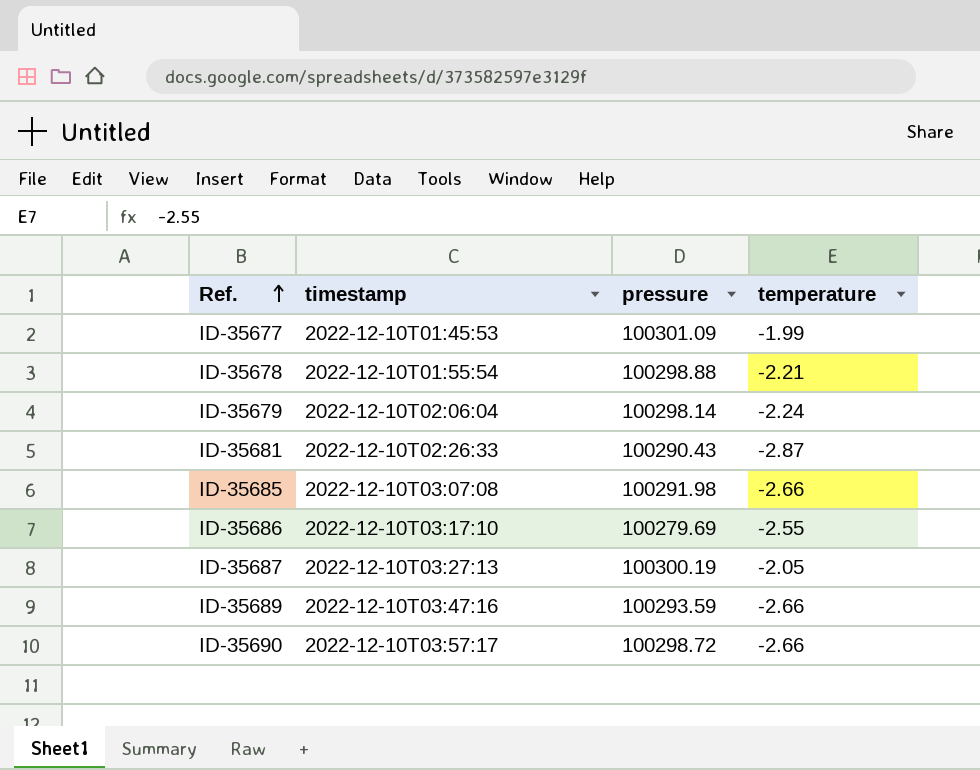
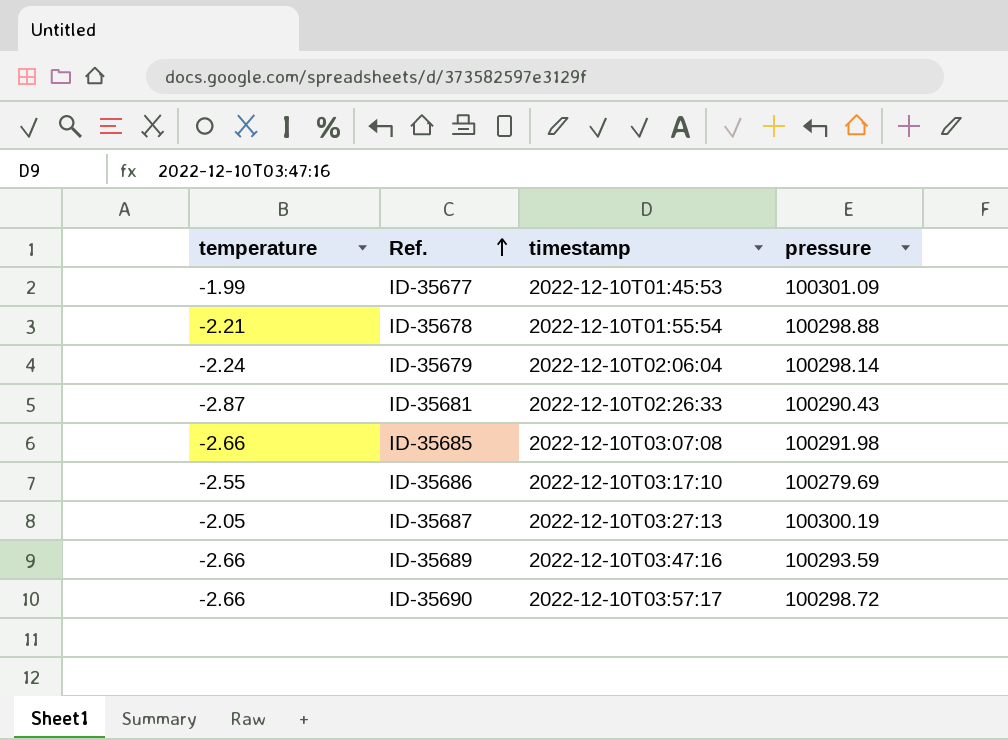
column temperature | position: 4 -> 1

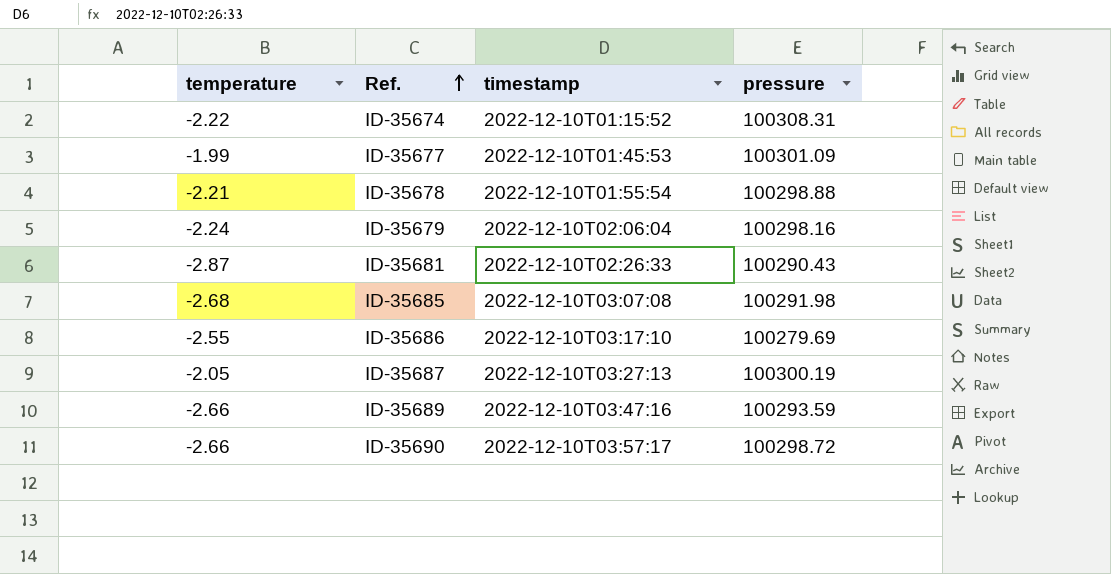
row ID-35674: none -> -2.22 | 2022-12-10T01:15:52 | 100308.31
ID-35679 | pressure: 100298.14 -> 100298.16
ID-35685 | temperature: -2.66 -> -2.68

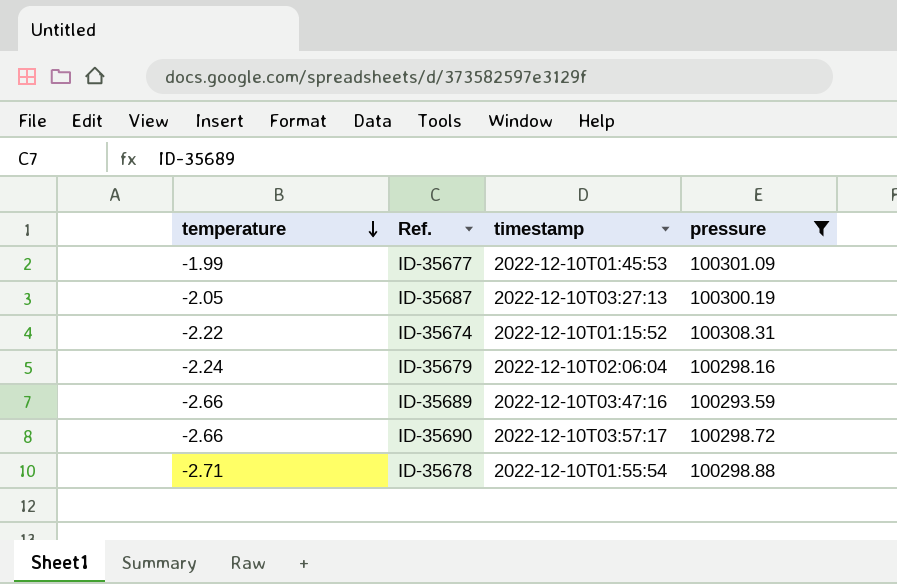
filter: none -> pressure >= 100293.59
row order: Ref. ascending -> temperature descending
ID-35678 | temperature: -2.21 -> -2.71

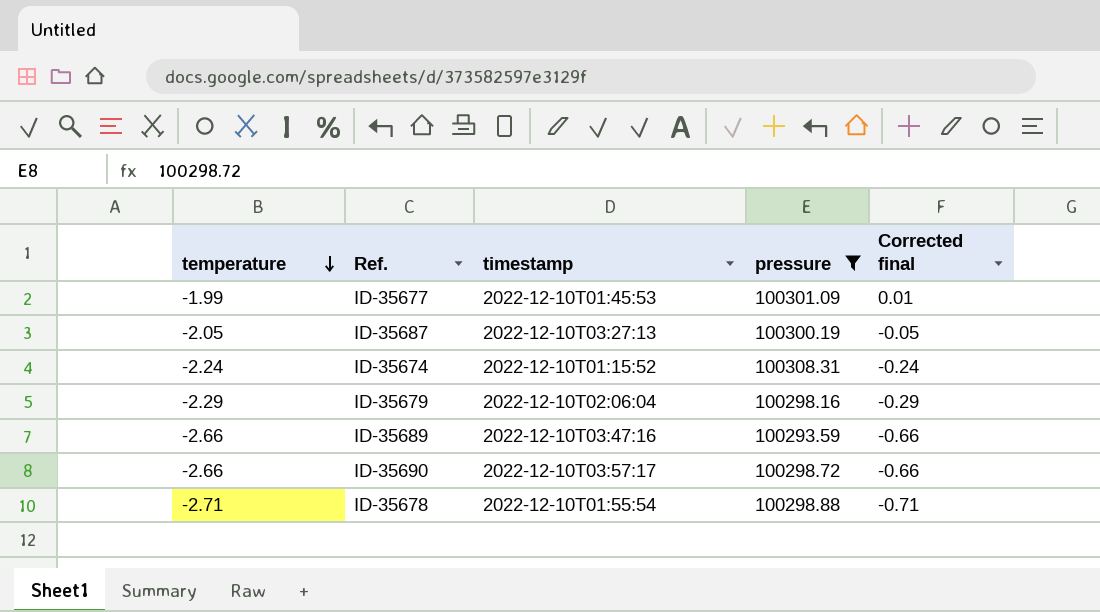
column Corrected final | formula: none -> [temperature] + 2
ID-35674 | temperature: -2.22 -> -2.24
ID-35679 | temperature: -2.24 -> -2.29

